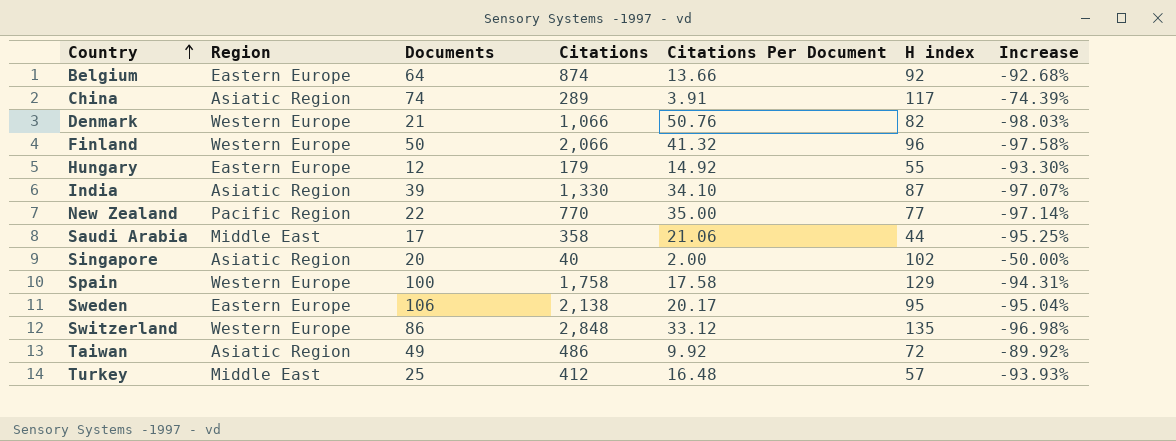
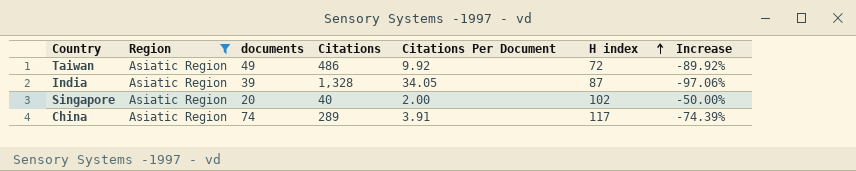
filter: none -> Region = Asiatic Region
row order: Country ascending -> H index ascending
column name: Documents -> documents
India | Citations: 1,330 -> 1,328
India | Citations Per Document: 34.10 -> 34.05
India | Increase: -97.07% -> -97.06%

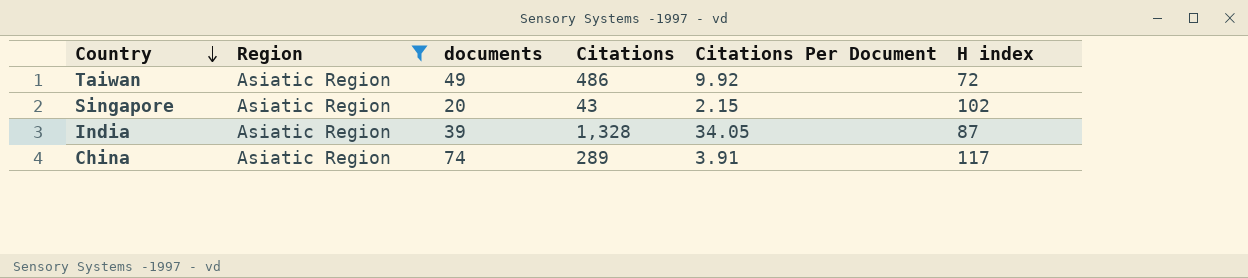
row order: H index ascending -> Country descending
column Increase | formula: ([documents] - [Citations]) / [Citations] -> none
Singapore | Citations: 40 -> 43
Singapore | Citations Per Document: 2.00 -> 2.15

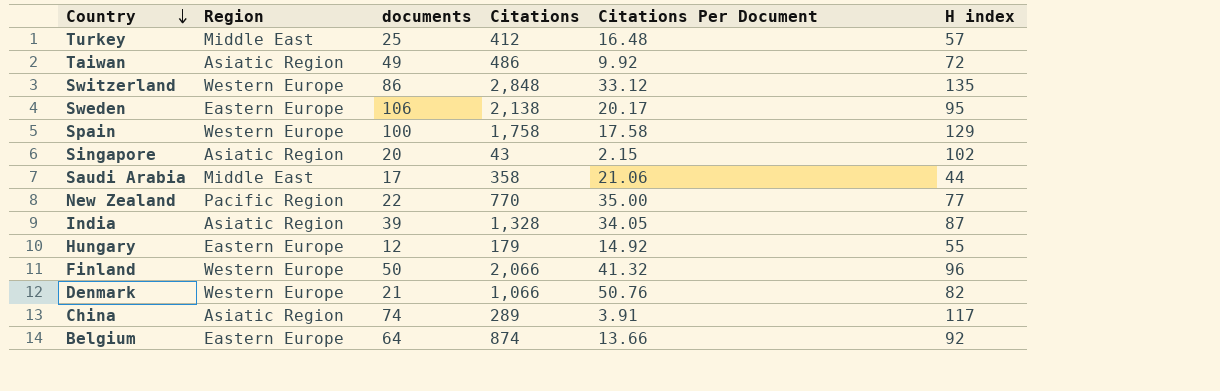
filter: Region = Asiatic Region -> none

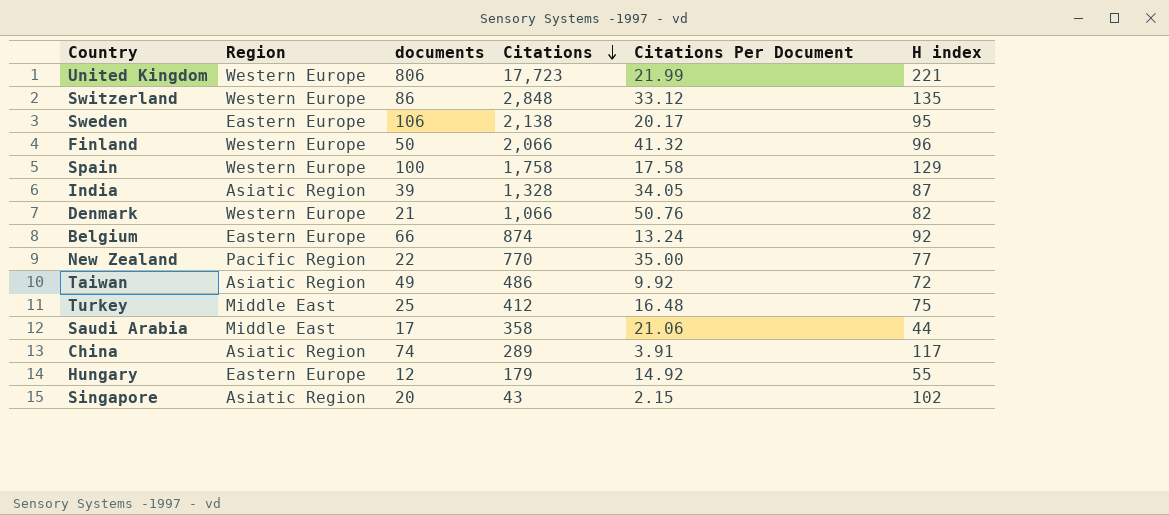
row order: Country descending -> Citations descending
row United Kingdom: none -> Western Europe | 806 | 17,723 | 21.99 | 221
Belgium | documents: 64 -> 66
Belgium | Citations Per Document: 13.66 -> 13.24
Turkey | H index: 57 -> 75

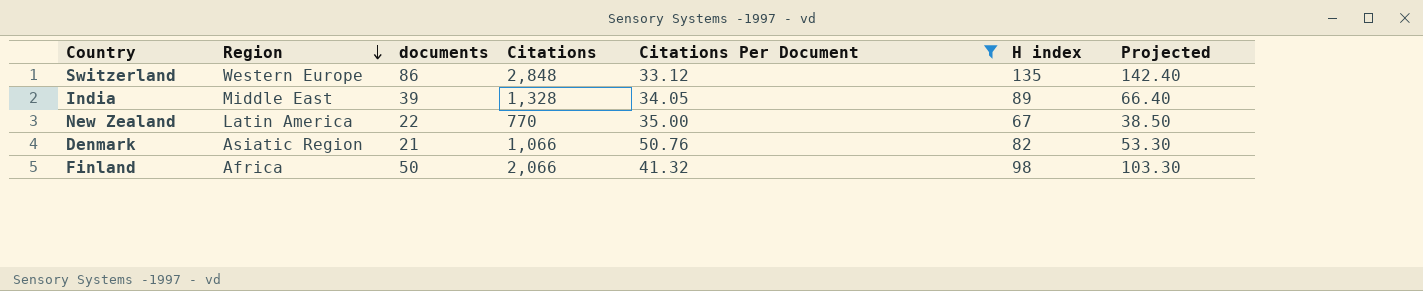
filter: none -> Citations Per Document >= 33.12
row order: Citations descending -> Region descending
column Projected | formula: none -> [Citations] * 0.05
India | Region: Asiatic Region -> Middle East
India | H index: 87 -> 89
New Zealand | Region: Pacific Region -> Latin America
New Zealand | H index: 77 -> 67
Denmark | Region: Western Europe -> Asiatic Region
Finland | Region: Western Europe -> Africa
Finland | H index: 96 -> 98

